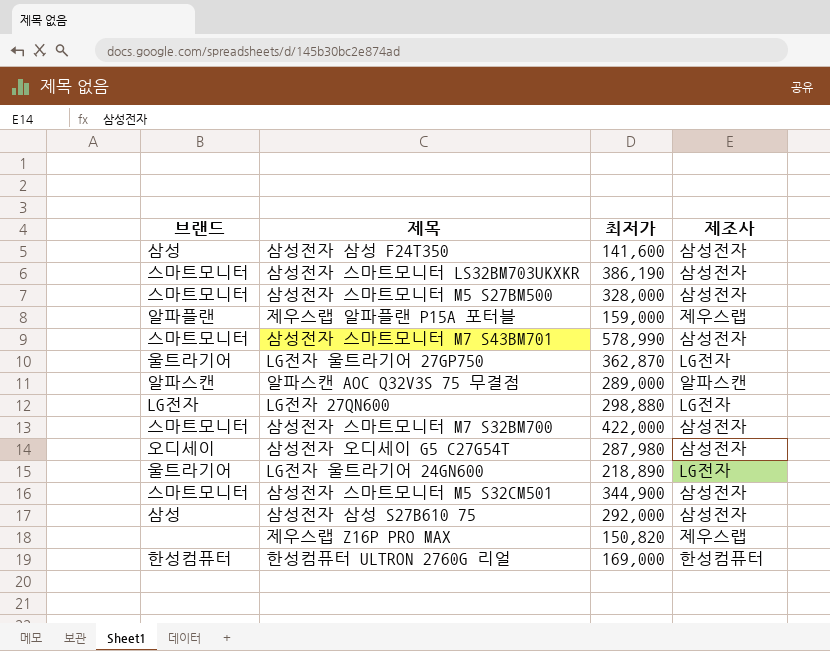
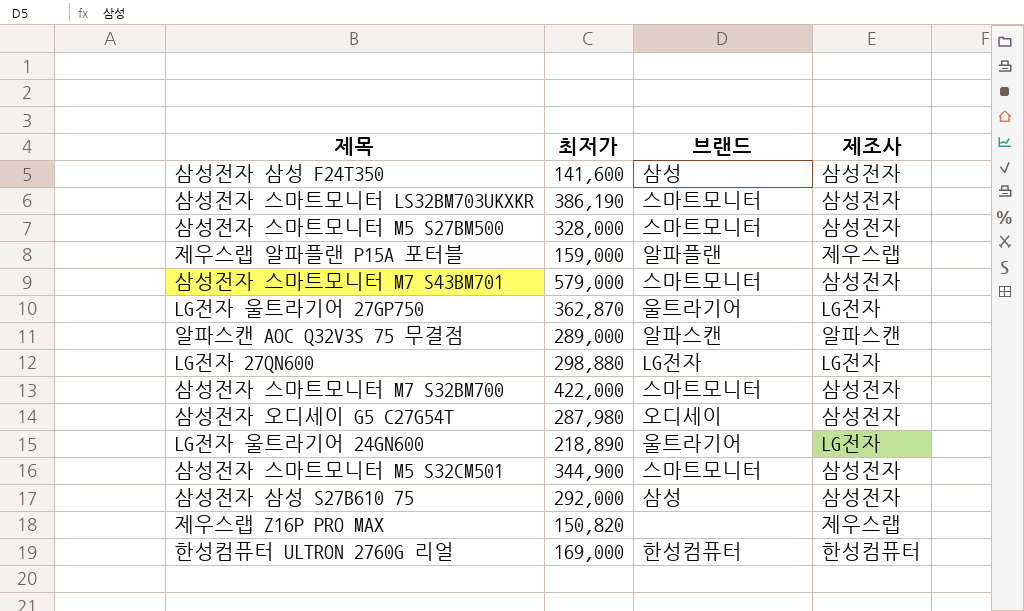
column 브랜드 | position: 1 -> 3
삼성전자 스마트모니터 M7 S43BM701 | 최저가: 578,990 -> 579,000

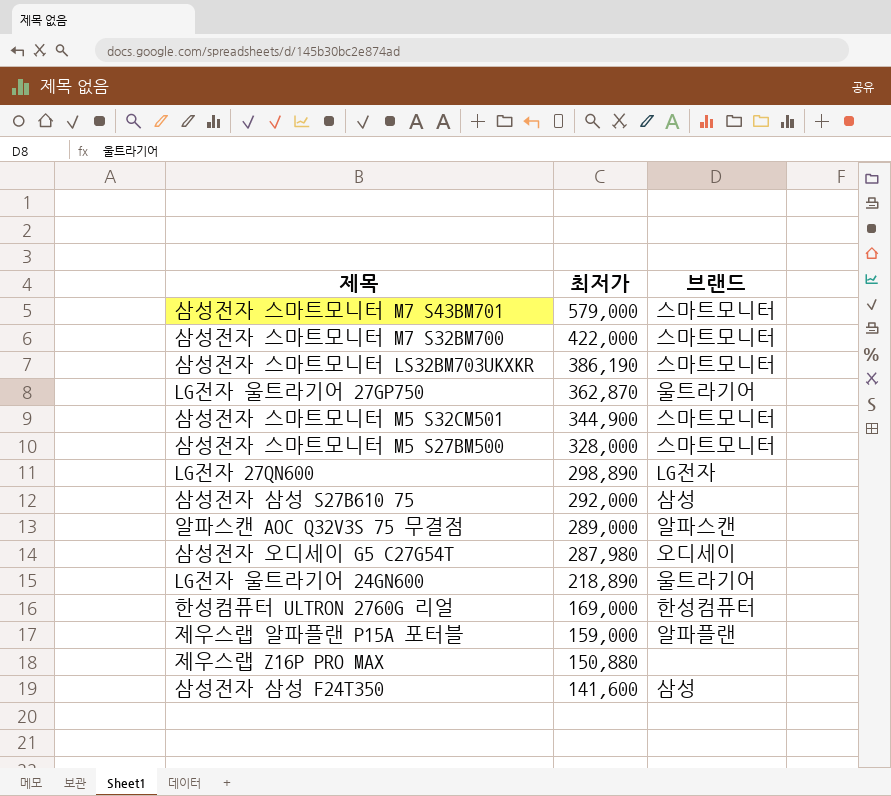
row order: none -> 최저가 descending
column 제조사 | position: 4 -> none
LG전자 27QN600 | 최저가: 298,880 -> 298,890
제우스랩 Z16P PRO MAX | 최저가: 150,820 -> 150,880

